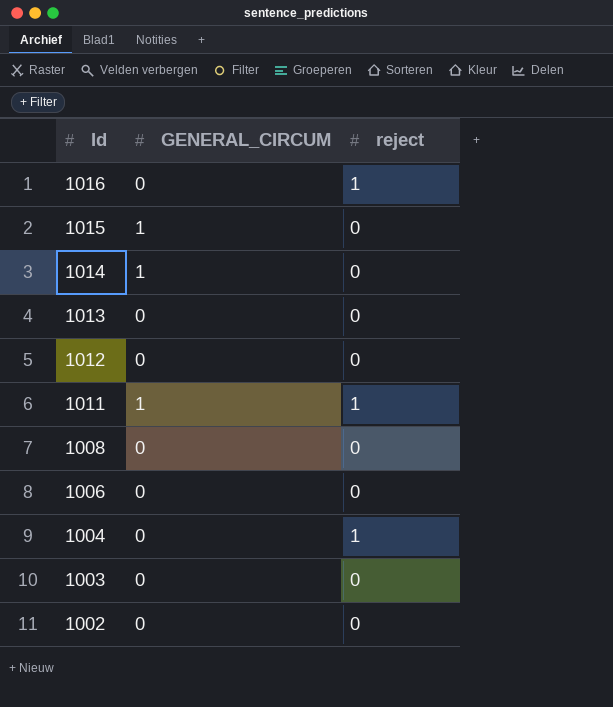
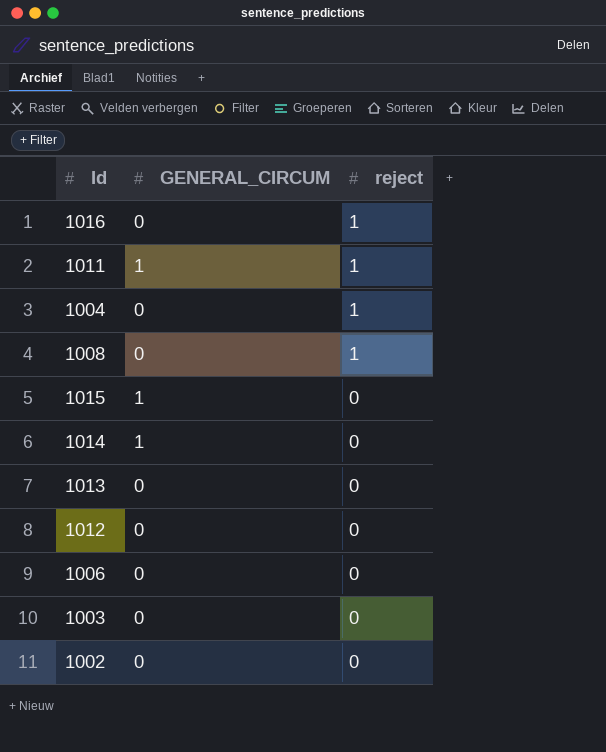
row order: Id descending -> reject descending
1008 | reject: 0 -> 1

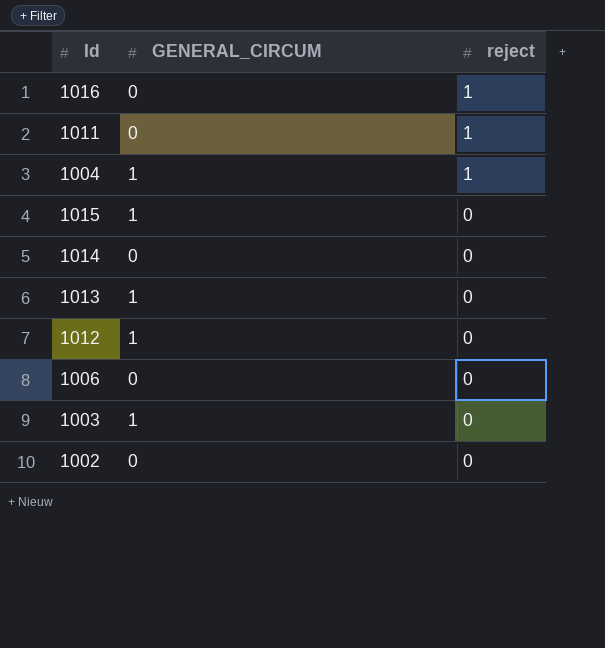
row 1008: 0 | 1 -> none
1011 | GENERAL_CIRCUM: 1 -> 0
1004 | GENERAL_CIRCUM: 0 -> 1
1014 | GENERAL_CIRCUM: 1 -> 0
1013 | GENERAL_CIRCUM: 0 -> 1
1012 | GENERAL_CIRCUM: 0 -> 1
1003 | GENERAL_CIRCUM: 0 -> 1

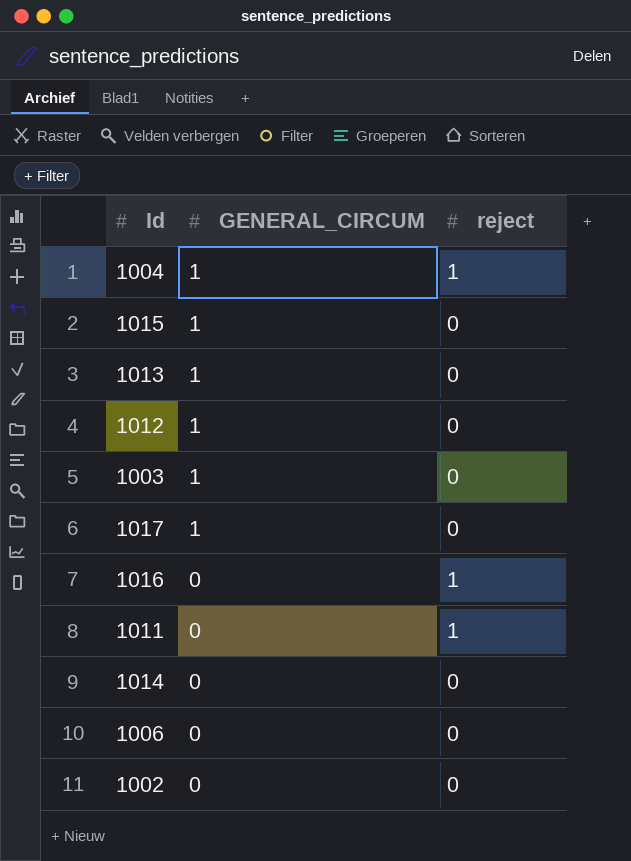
row order: reject descending -> GENERAL_CIRCUM descending
row 1017: none -> 1 | 0

